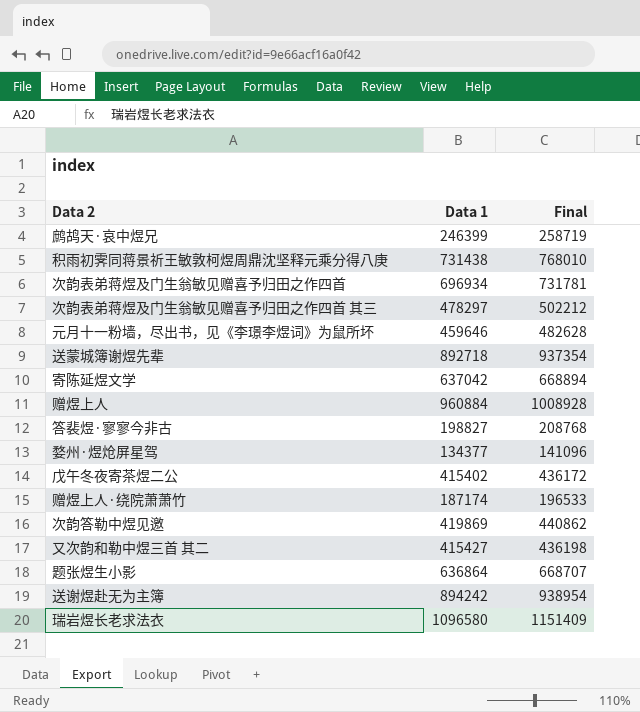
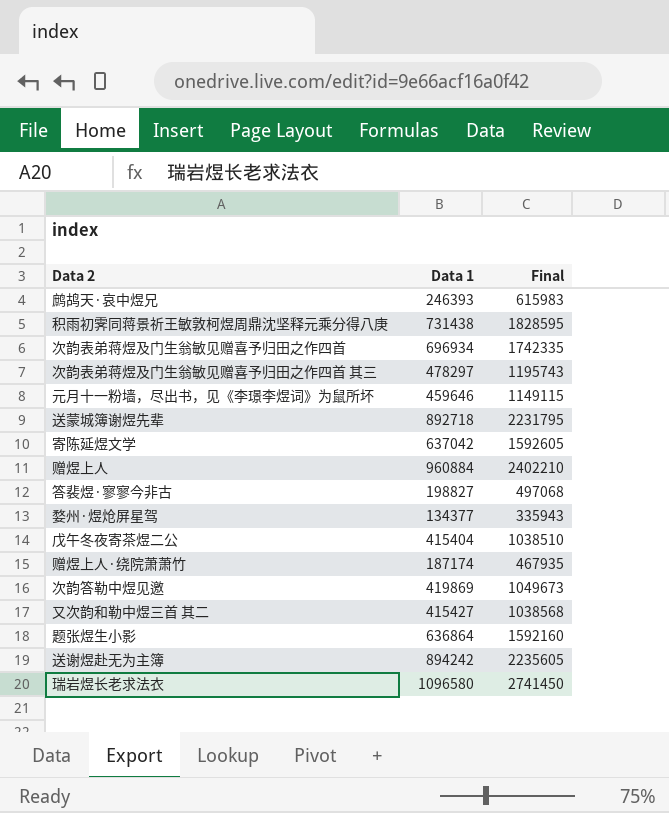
column Final | formula: [Data 1] * 1.05 -> [Data 1] * 2.5
鹧鸪天·哀中煜兄 | Data 1: 246399 -> 246393
戊午冬夜寄茶煜二公 | Data 1: 415402 -> 415404

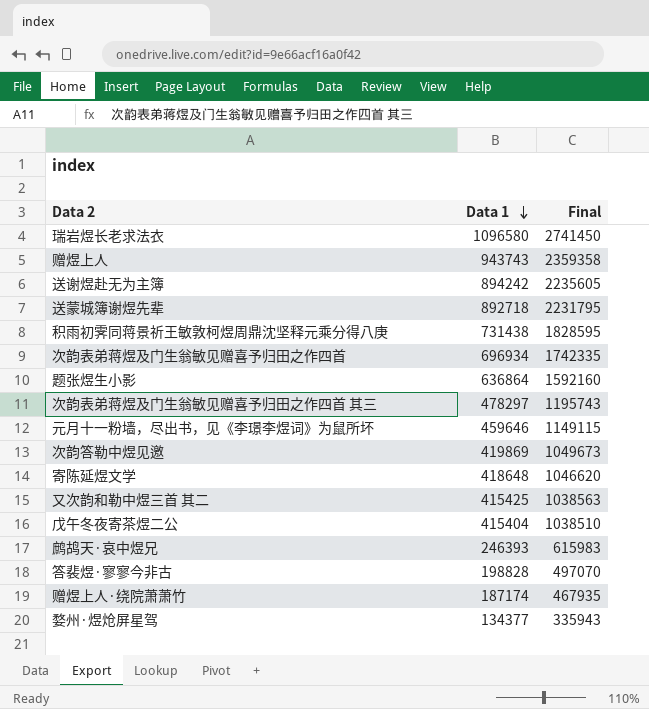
row order: none -> Data 1 descending
赠煜上人 | Data 1: 960884 -> 943743
赠煜上人 | Final: 2402210 -> 2359358
寄陈延煜文学 | Data 1: 637042 -> 418648
寄陈延煜文学 | Final: 1592605 -> 1046620
又次韵和勒中煜三首 其二 | Data 1: 415427 -> 415425
又次韵和勒中煜三首 其二 | Final: 1038568 -> 1038563
答裴煜·寥寥今非古 | Data 1: 198827 -> 198828
答裴煜·寥寥今非古 | Final: 497068 -> 497070

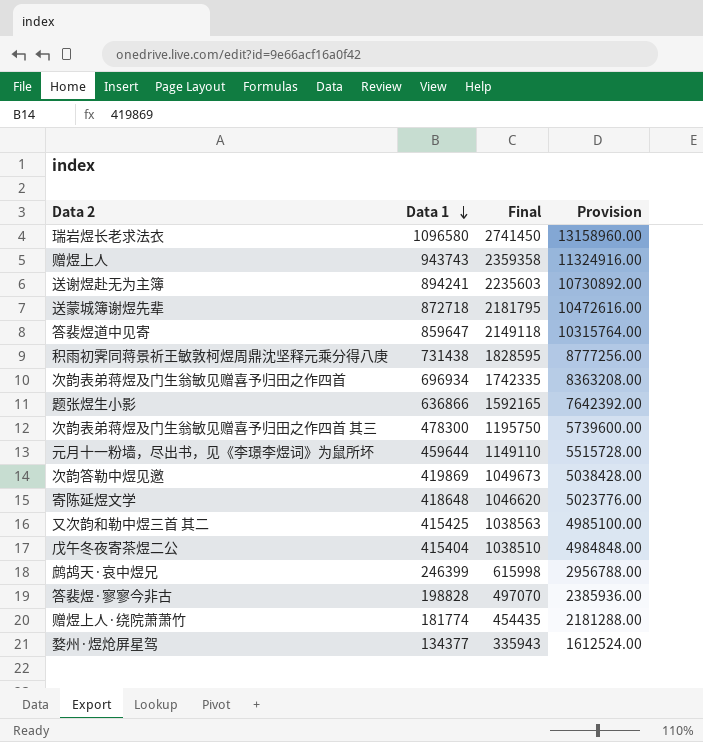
column Provision | formula: none -> [Data 1] * 12
送谢煜赴无为主簿 | Data 1: 894242 -> 894241
送谢煜赴无为主簿 | Final: 2235605 -> 2235603
送蒙城簿谢煜先辈 | Data 1: 892718 -> 872718
送蒙城簿谢煜先辈 | Final: 2231795 -> 2181795
row 答裴煜道中见寄: none -> 859647 | 2149118 | 10315764.00
题张煜生小影 | Data 1: 636864 -> 636866
题张煜生小影 | Final: 1592160 -> 1592165
次韵表弟蒋煜及门生翁敏见赠喜予归田之作四首 其三 | Data 1: 478297 -> 478300
次韵表弟蒋煜及门生翁敏见赠喜予归田之作四首 其三 | Final: 1195743 -> 1195750
元月十一粉墙，尽出书，见《李璟李煜词》为鼠所坏 | Data 1: 459646 -> 459644
元月十一粉墙，尽出书，见《李璟李煜词》为鼠所坏 | Final: 1149115 -> 1149110
鹧鸪天·哀中煜兄 | Data 1: 246393 -> 246399
鹧鸪天·哀中煜兄 | Final: 615983 -> 615998
赠煜上人·绕院萧萧竹 | Data 1: 187174 -> 181774
赠煜上人·绕院萧萧竹 | Final: 467935 -> 454435

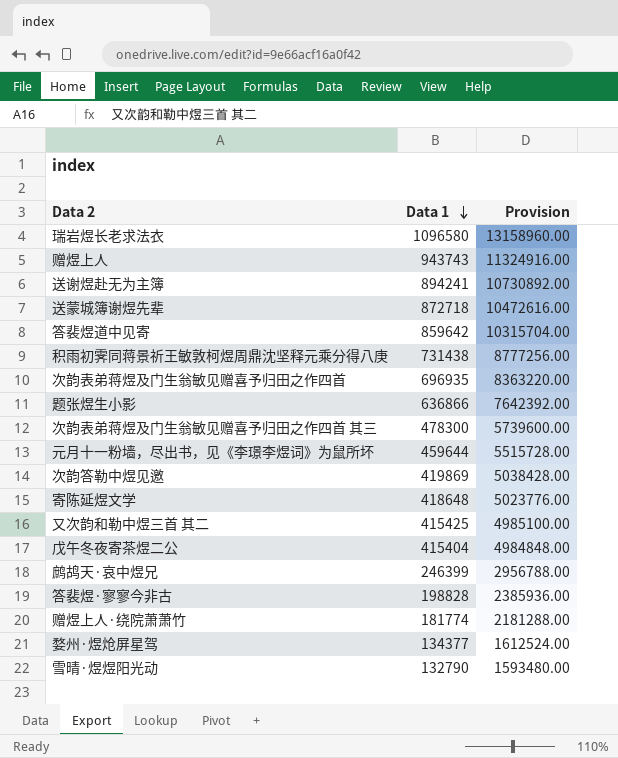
column Final | formula: [Data 1] * 2.5 -> none
答裴煜道中见寄 | Data 1: 859647 -> 859642
答裴煜道中见寄 | Provision: 10315764.00 -> 10315704.00
次韵表弟蒋煜及门生翁敏见赠喜予归田之作四首 | Data 1: 696934 -> 696935
次韵表弟蒋煜及门生翁敏见赠喜予归田之作四首 | Provision: 8363208.00 -> 8363220.00
row 雪晴·煜煜阳光动: none -> 132790 | 1593480.00

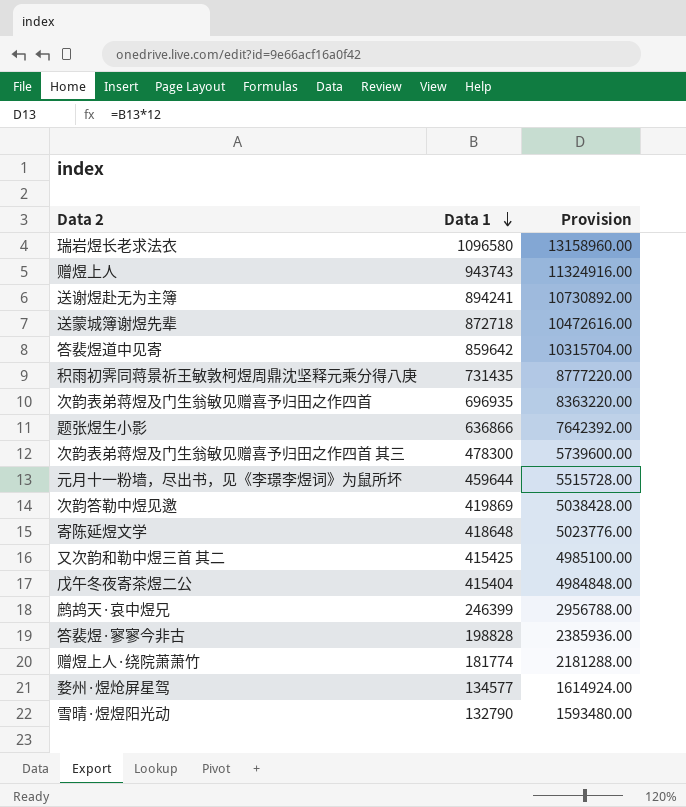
积雨初霁同蒋景祈王敏敦柯煜周鼎沈坚释元乘分得八庚 | Data 1: 731438 -> 731435
积雨初霁同蒋景祈王敏敦柯煜周鼎沈坚释元乘分得八庚 | Provision: 8777256.00 -> 8777220.00
婺州·煜炝屏星驾 | Data 1: 134377 -> 134577
婺州·煜炝屏星驾 | Provision: 1612524.00 -> 1614924.00

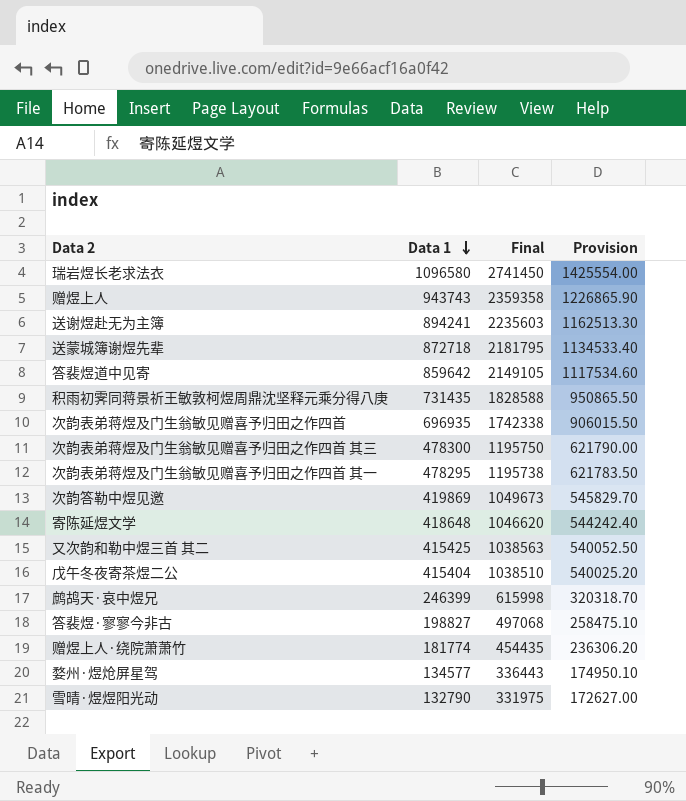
column Final | formula: none -> [Data 1] * 2.5
column Provision | formula: [Data 1] * 12 -> [Data 1] * 1.3
row 题张煜生小影: 636866 | 7642392.00 -> none
row 元月十一粉墙，尽出书，见《李璟李煜词》为鼠所坏: 459644 | 5515728.00 -> none
row 次韵表弟蒋煜及门生翁敏见赠喜予归田之作四首 其一: none -> 478295 | 1195738 | 621783.50
答裴煜·寥寥今非古 | Data 1: 198828 -> 198827

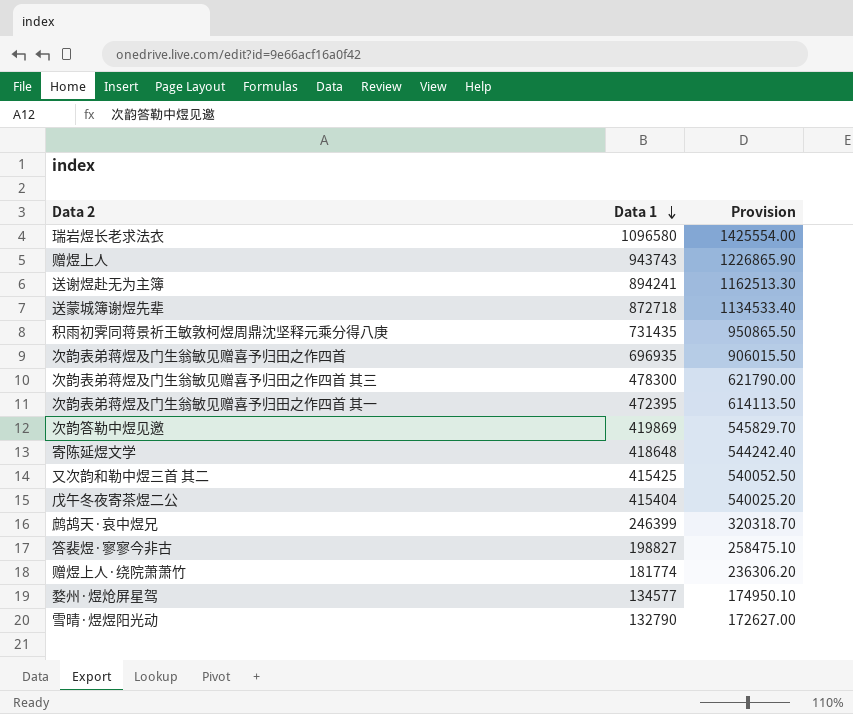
column Final | formula: [Data 1] * 2.5 -> none
row 答裴煜道中见寄: 859642 | 2149105 | 1117534.60 -> none
次韵表弟蒋煜及门生翁敏见赠喜予归田之作四首 其一 | Data 1: 478295 -> 472395
次韵表弟蒋煜及门生翁敏见赠喜予归田之作四首 其一 | Provision: 621783.50 -> 614113.50

